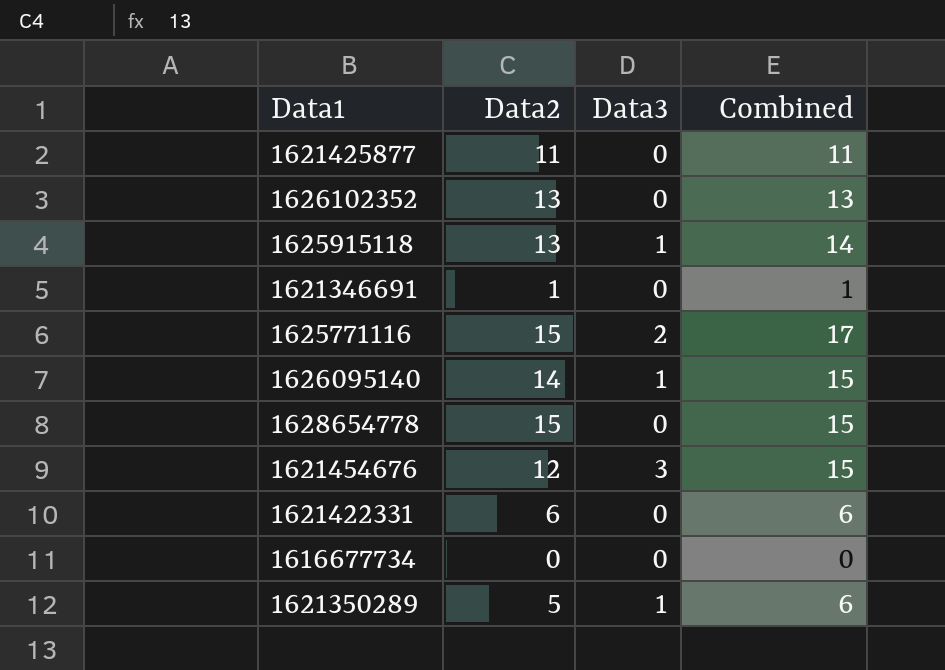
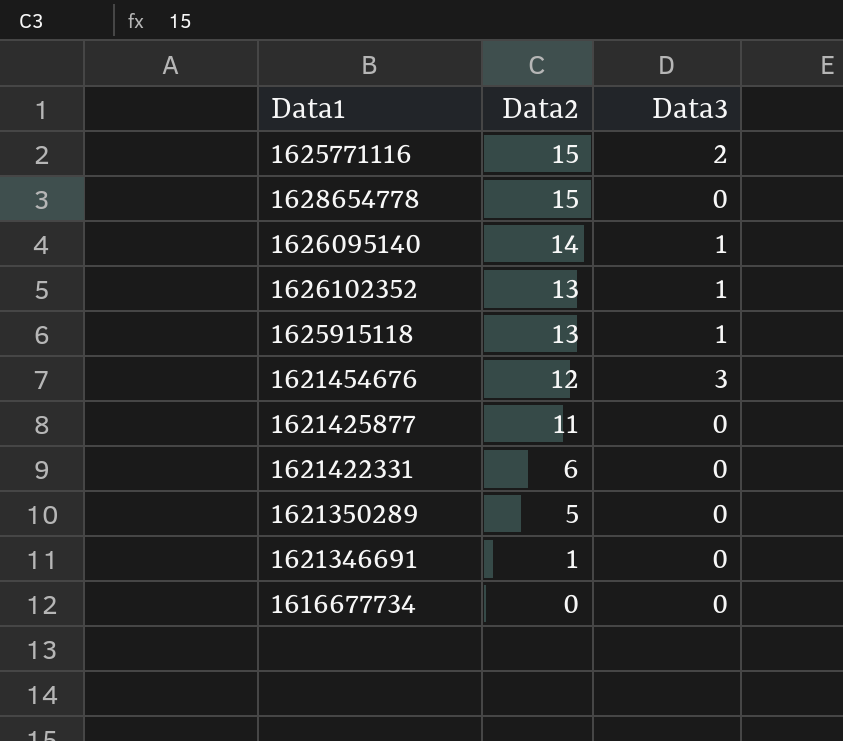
row order: none -> Data2 descending
column Combined | formula: [Data2] + [Data3] -> none
1626102352 | Data3: 0 -> 1
1621350289 | Data3: 1 -> 0

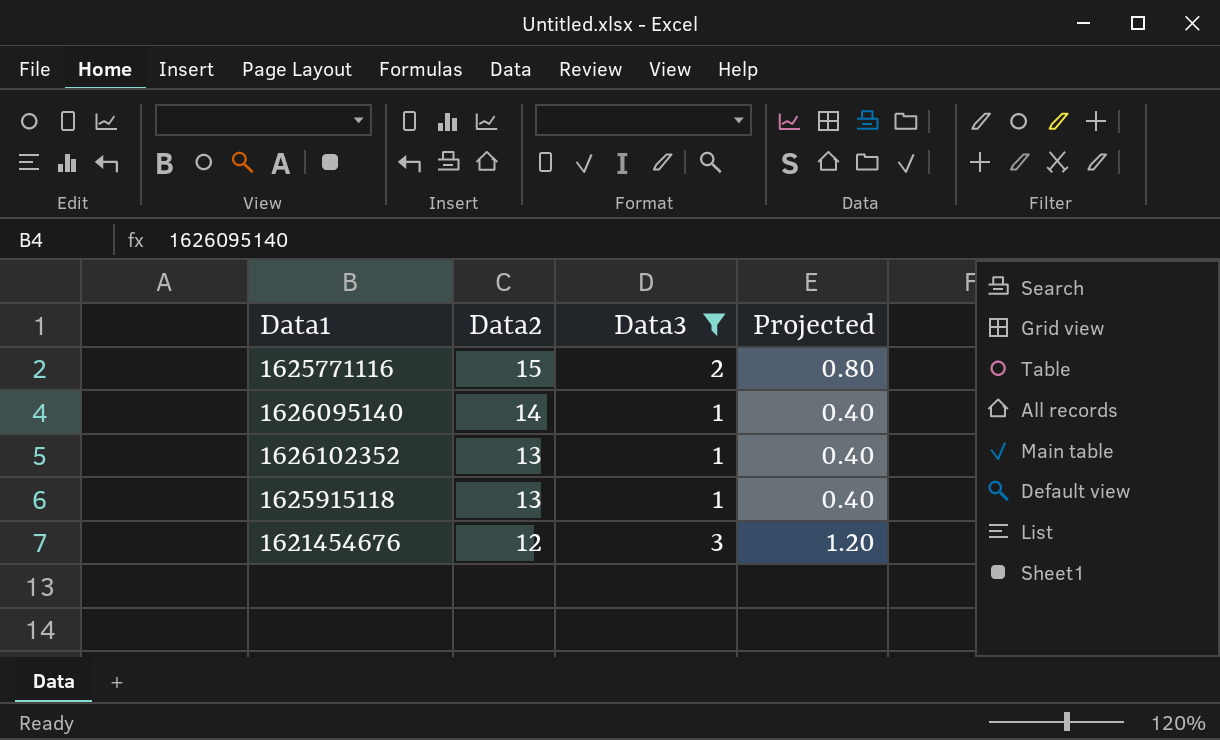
filter: none -> Data3 != 0
column Projected | formula: none -> [Data3] * 0.4

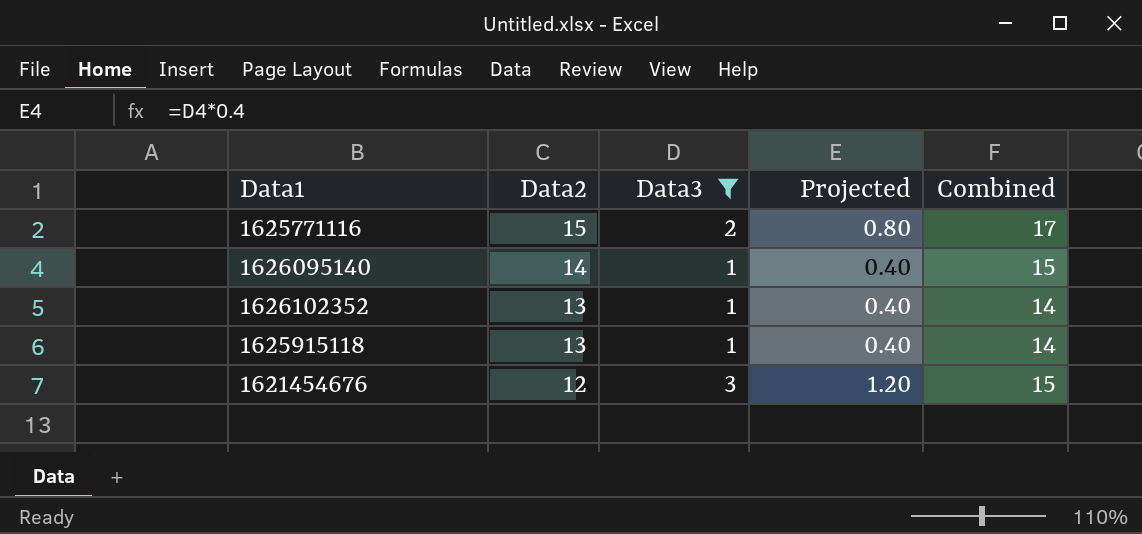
column Combined | formula: none -> [Data2] + [Data3]

